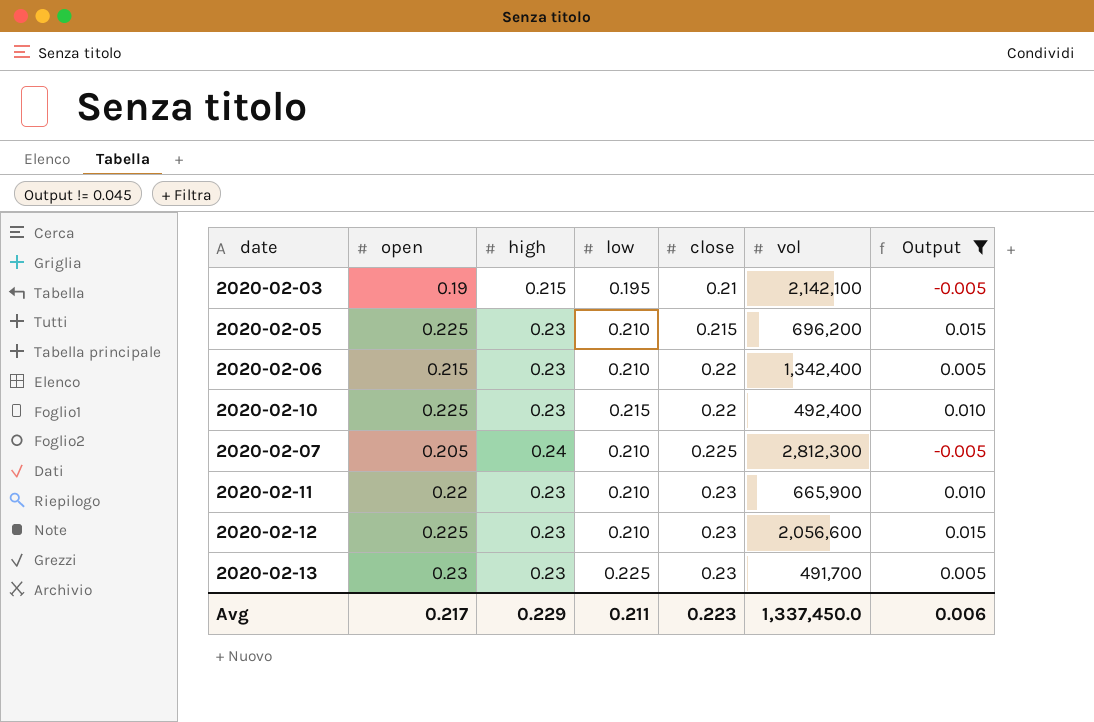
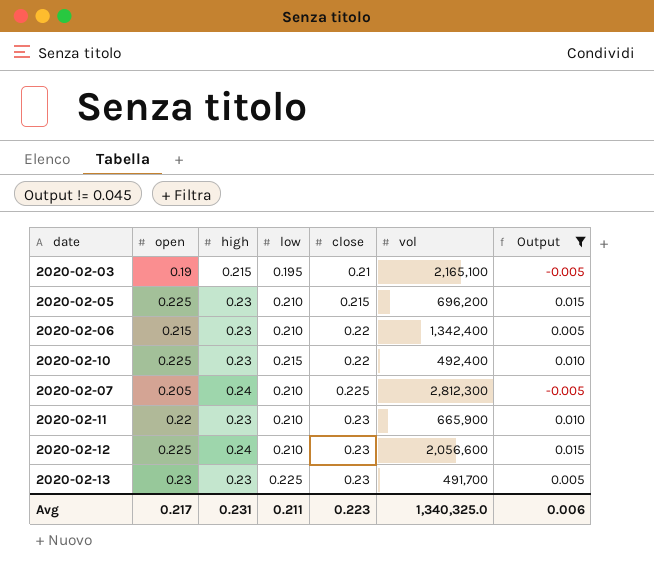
2020-02-03 | vol: 2,142,100 -> 2,165,100
2020-02-12 | high: 0.23 -> 0.24
Avg | high: 0.229 -> 0.231
Avg | vol: 1,337,450.0 -> 1,340,325.0

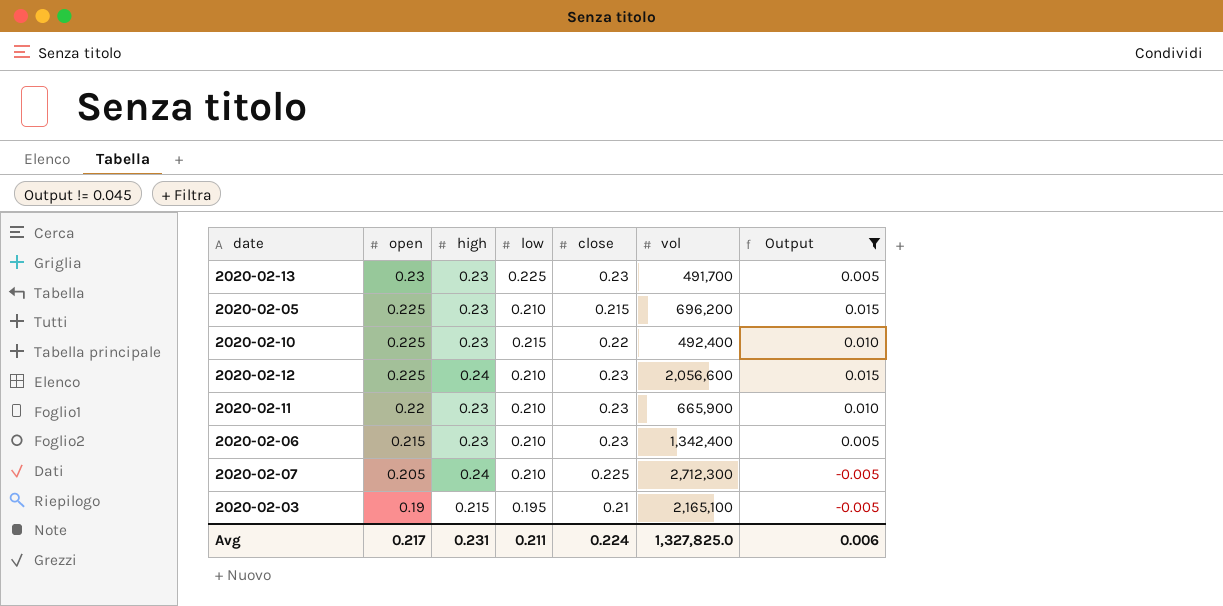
row order: close ascending -> open descending
2020-02-06 | close: 0.22 -> 0.23
2020-02-07 | vol: 2,812,300 -> 2,712,300
Avg | close: 0.223 -> 0.224
Avg | vol: 1,340,325.0 -> 1,327,825.0

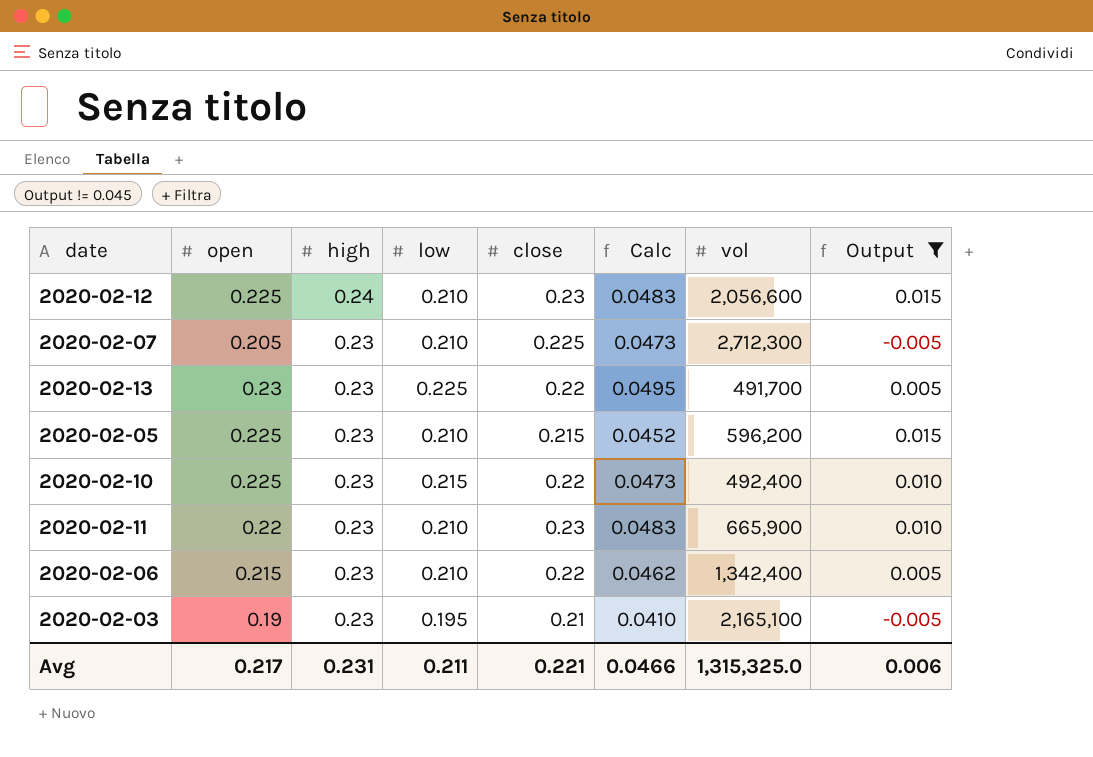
row order: open descending -> high descending
column Calc | formula: none -> [low] * [close]
2020-02-07 | high: 0.24 -> 0.23
2020-02-13 | close: 0.23 -> 0.22
2020-02-05 | vol: 696,200 -> 596,200
2020-02-06 | close: 0.23 -> 0.22
2020-02-03 | high: 0.215 -> 0.23
Avg | close: 0.224 -> 0.221
Avg | vol: 1,327,825.0 -> 1,315,325.0

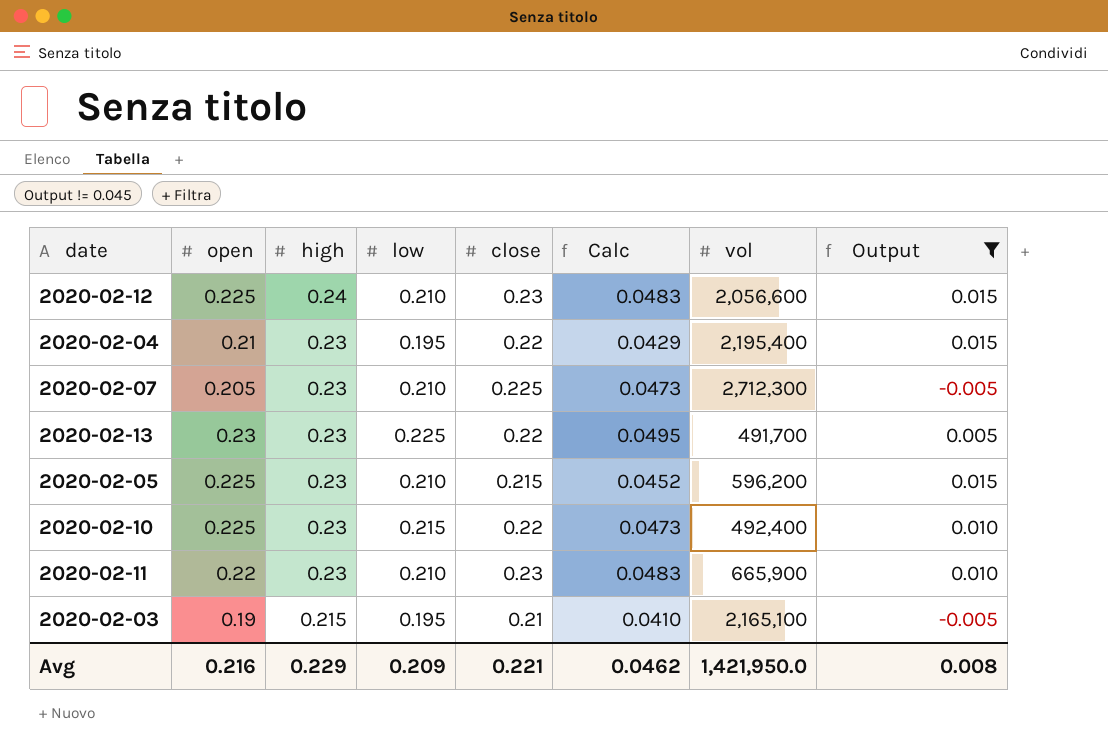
row 2020-02-06: 0.215 | 0.23 | 0.210 | 0.22 | 0.0462 | 1,342,400 | 0.005 -> none
row 2020-02-04: none -> 0.21 | 0.23 | 0.195 | 0.22 | 0.0429 | 2,195,400 | 0.015
2020-02-03 | high: 0.23 -> 0.215
Avg | open: 0.217 -> 0.216
Avg | high: 0.231 -> 0.229
Avg | low: 0.211 -> 0.209
Avg | Calc: 0.0466 -> 0.0462
Avg | vol: 1,315,325.0 -> 1,421,950.0
Avg | Output: 0.006 -> 0.008

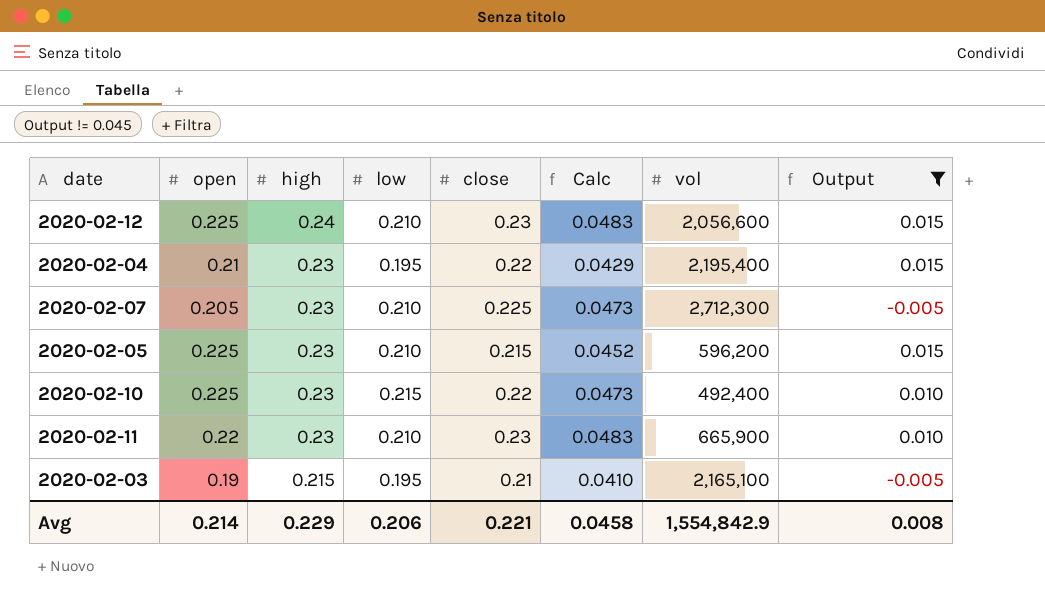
row 2020-02-13: 0.23 | 0.23 | 0.225 | 0.22 | 0.0495 | 491,700 | 0.005 -> none
Avg | open: 0.216 -> 0.214
Avg | low: 0.209 -> 0.206
Avg | Calc: 0.0462 -> 0.0458
Avg | vol: 1,421,950.0 -> 1,554,842.9

